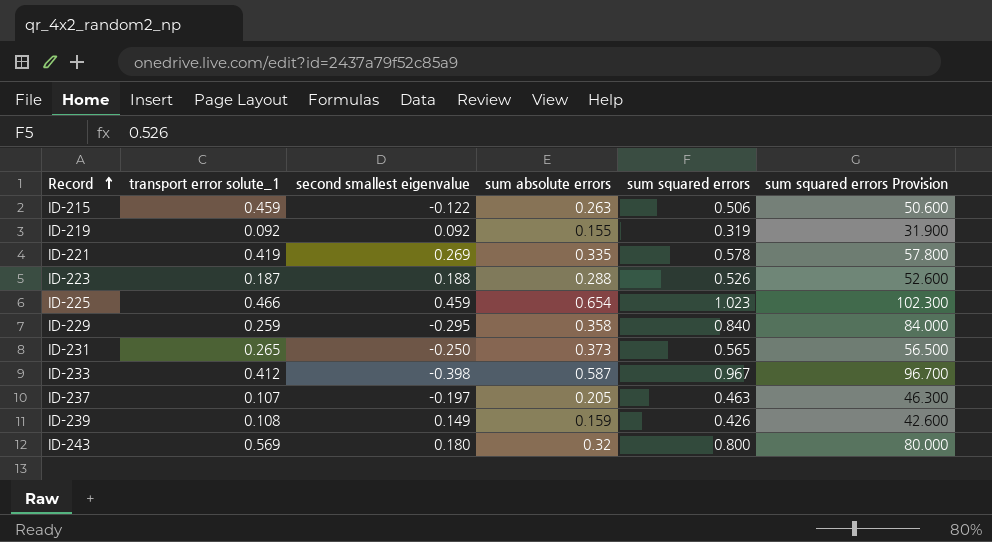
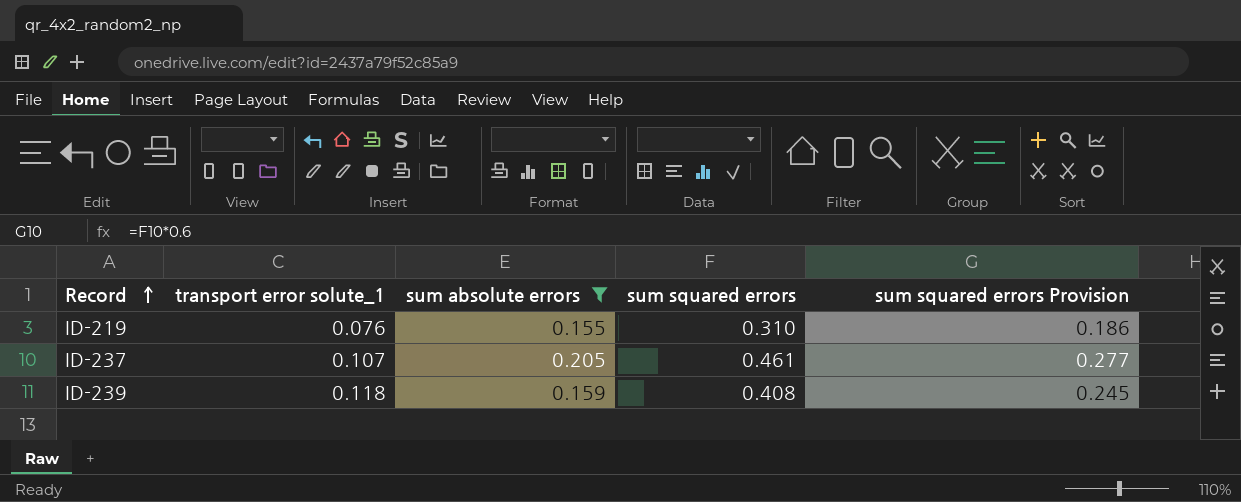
filter: none -> sum absolute errors <= 0.205
column second smallest eigenvalue | position: 3 -> none
column sum squared errors Provision | formula: [sum squared errors] * 100 -> [sum squared errors] * 0.6
ID-219 | transport error solute_1: 0.092 -> 0.076
ID-219 | sum squared errors: 0.319 -> 0.310
ID-237 | sum squared errors: 0.463 -> 0.461
ID-239 | transport error solute_1: 0.108 -> 0.118
ID-239 | sum squared errors: 0.426 -> 0.408

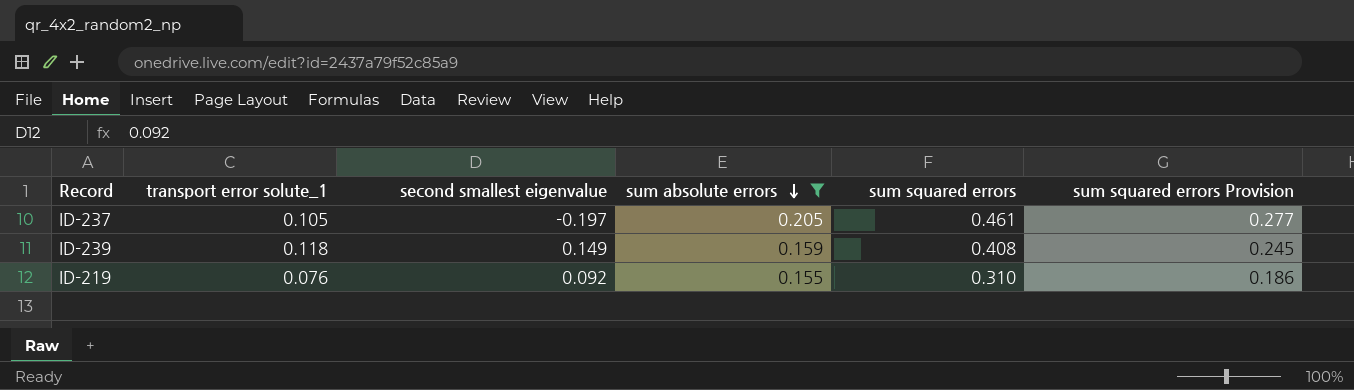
row order: Record ascending -> sum absolute errors descending
column second smallest eigenvalue | position: none -> 3
ID-237 | transport error solute_1: 0.107 -> 0.105

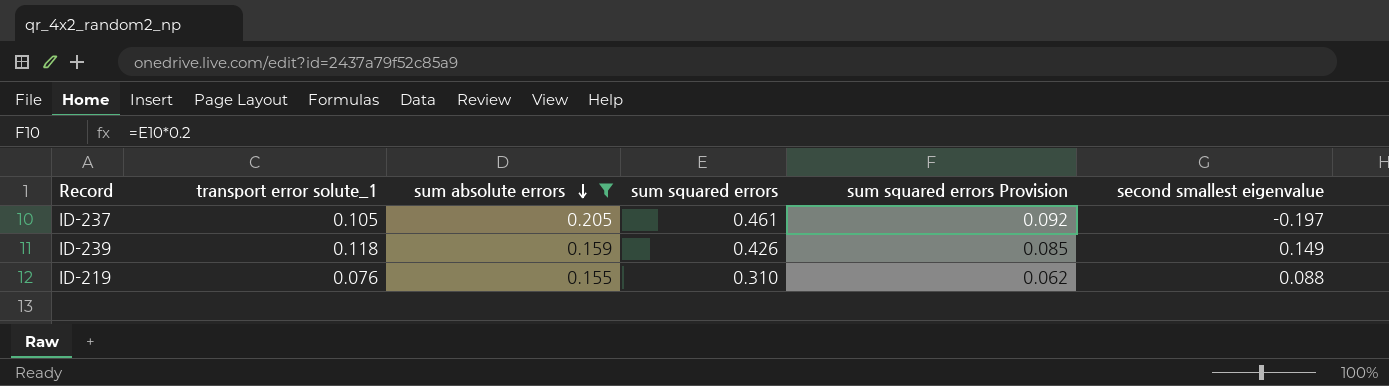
column sum squared errors Provision | formula: [sum squared errors] * 0.6 -> [sum squared errors] * 0.2
column second smallest eigenvalue | position: 3 -> 6
ID-239 | sum squared errors: 0.408 -> 0.426
ID-219 | second smallest eigenvalue: 0.092 -> 0.088

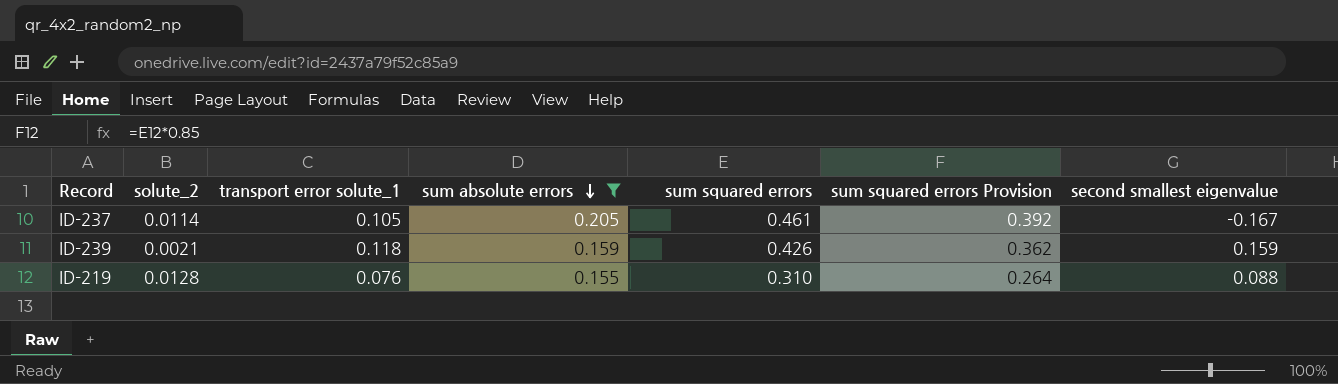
column solute_2 | position: none -> 2
column sum squared errors Provision | formula: [sum squared errors] * 0.2 -> [sum squared errors] * 0.85
ID-237 | second smallest eigenvalue: -0.197 -> -0.167
ID-239 | second smallest eigenvalue: 0.149 -> 0.159

